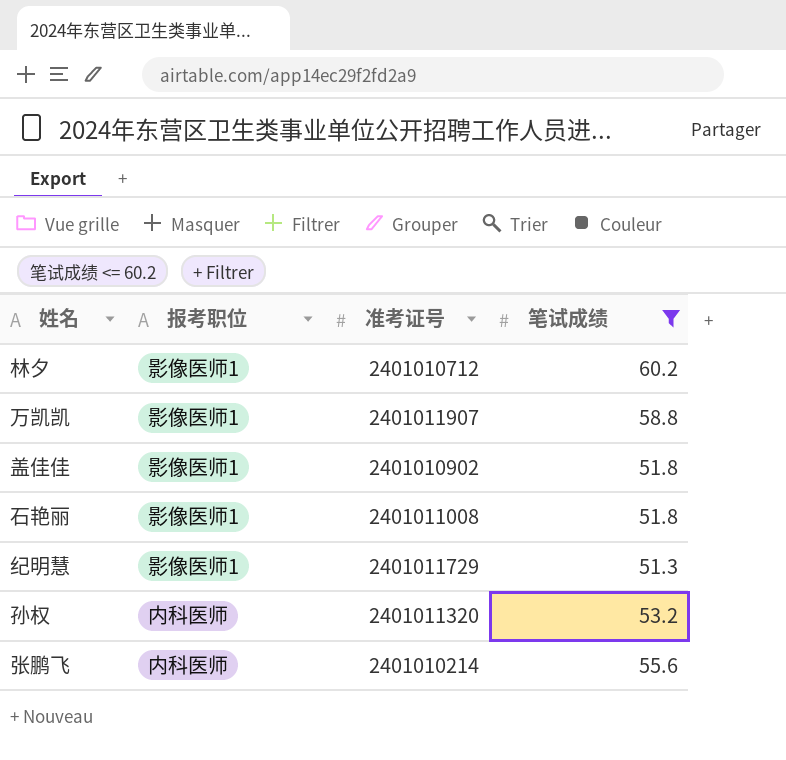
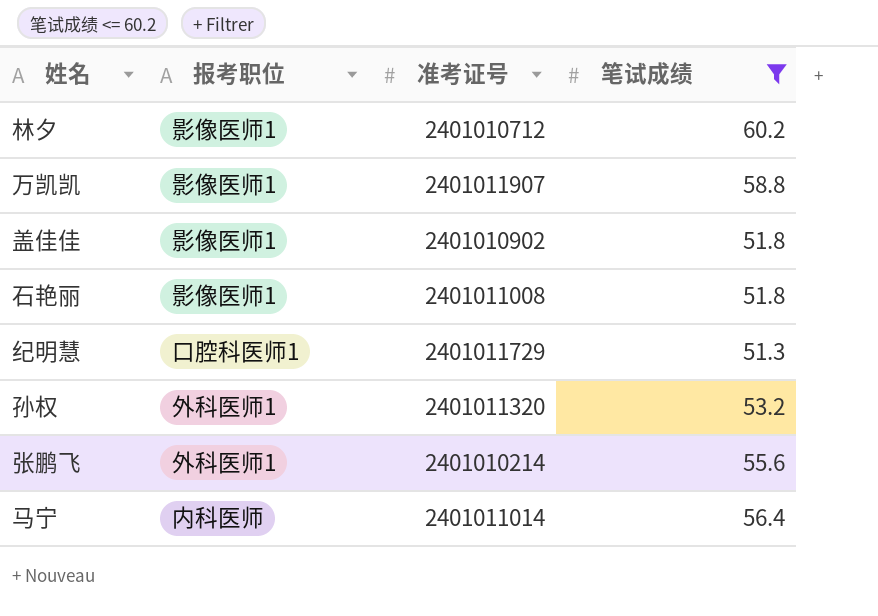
纪明慧 | 报考职位: 影像医师1 -> 口腔科医师1
孙权 | 报考职位: 内科医师 -> 外科医师1
张鹏飞 | 报考职位: 内科医师 -> 外科医师1
row 马宁: none -> 内科医师 | 2401011014 | 56.4

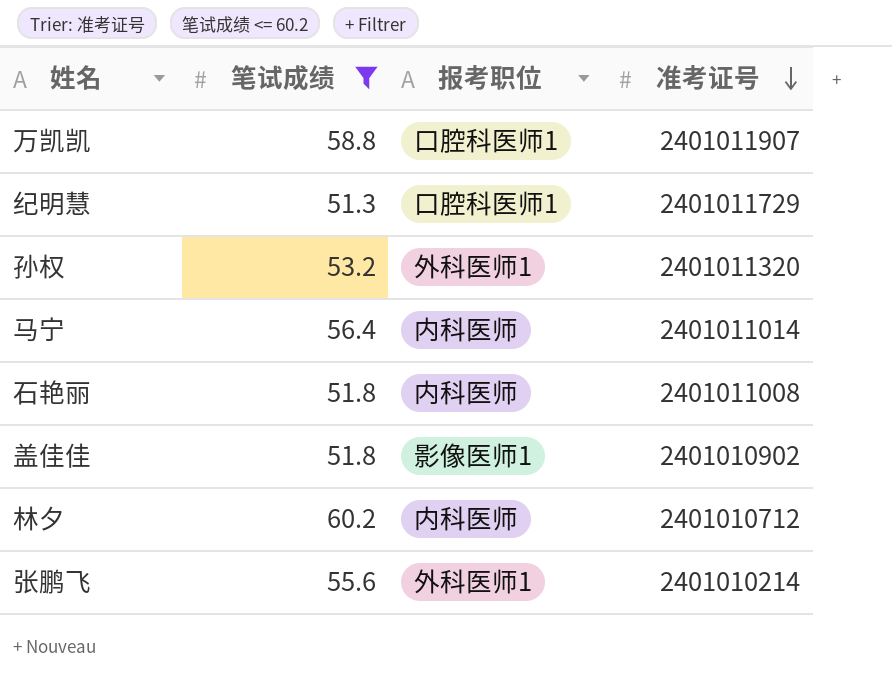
row order: none -> 准考证号 descending
column 笔试成绩 | position: 4 -> 2
万凯凯 | 报考职位: 影像医师1 -> 口腔科医师1
石艳丽 | 报考职位: 影像医师1 -> 内科医师
林夕 | 报考职位: 影像医师1 -> 内科医师

